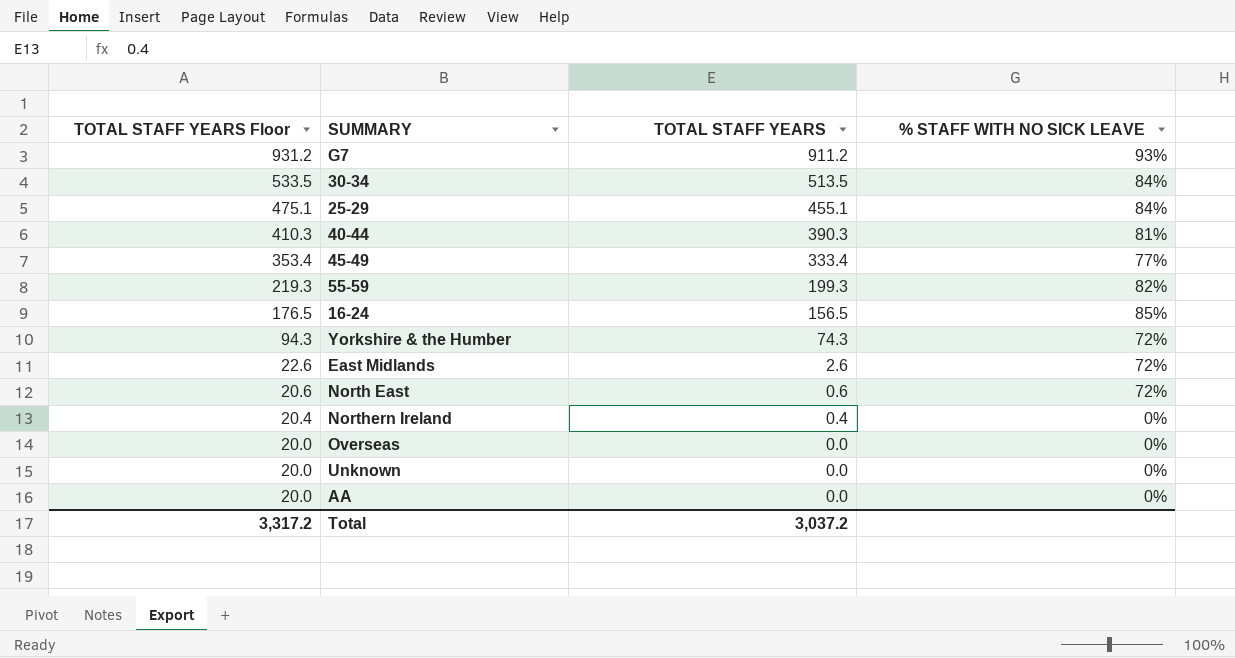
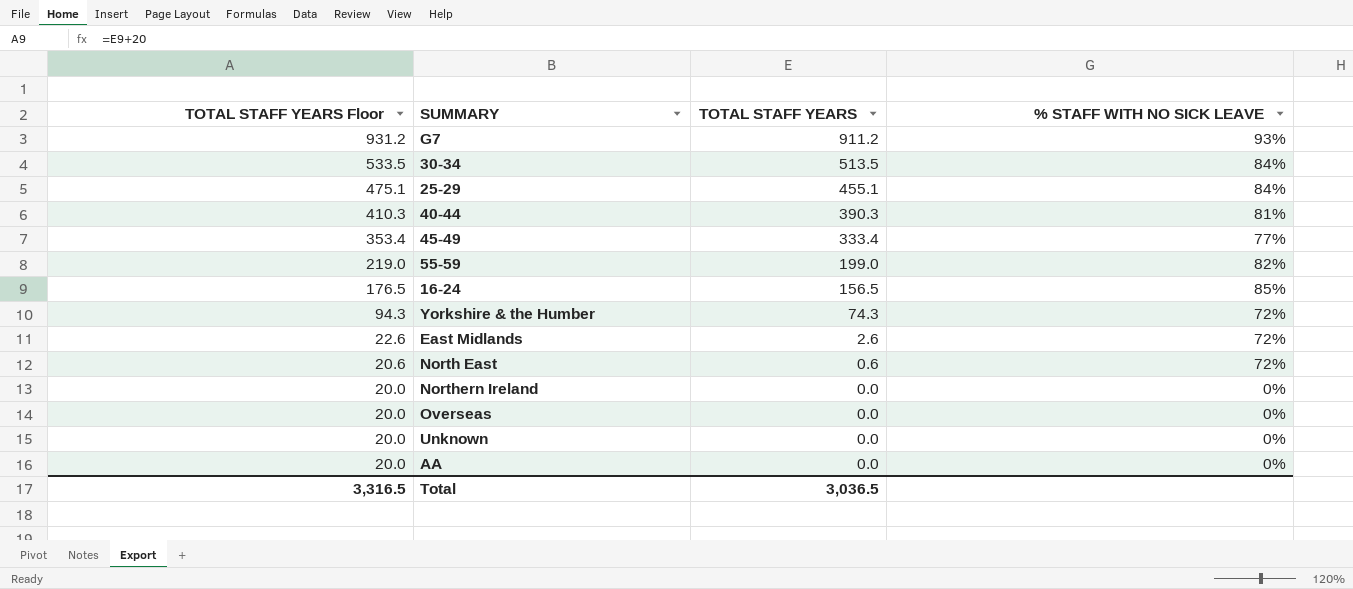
55-59 | TOTAL STAFF YEARS Floor: 219.3 -> 219.0
55-59 | TOTAL STAFF YEARS: 199.3 -> 199.0
Northern Ireland | TOTAL STAFF YEARS Floor: 20.4 -> 20.0
Northern Ireland | TOTAL STAFF YEARS: 0.4 -> 0.0
Total | TOTAL STAFF YEARS Floor: 3,317.2 -> 3,316.5
Total | TOTAL STAFF YEARS: 3,037.2 -> 3,036.5

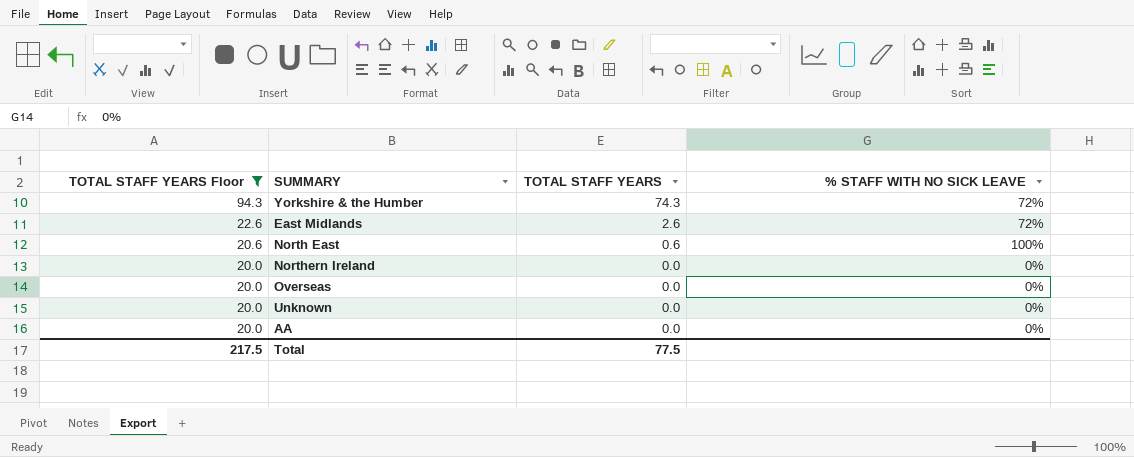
filter: none -> TOTAL STAFF YEARS Floor <= 94.3
North East | % STAFF WITH NO SICK LEAVE: 72% -> 100%
Total | TOTAL STAFF YEARS Floor: 3,316.5 -> 217.5
Total | TOTAL STAFF YEARS: 3,036.5 -> 77.5

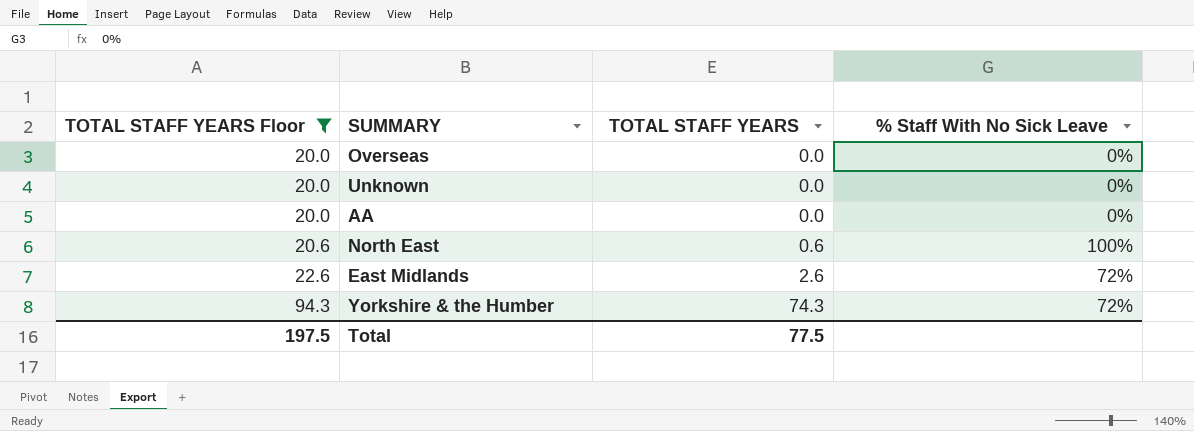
row order: TOTAL STAFF YEARS Floor descending -> TOTAL STAFF YEARS Floor ascending
column name: % STAFF WITH NO SICK LEAVE -> % Staff With No Sick Leave
row Northern Ireland: 20.0 | 0.0 | 0% -> none
Total | TOTAL STAFF YEARS Floor: 217.5 -> 197.5

